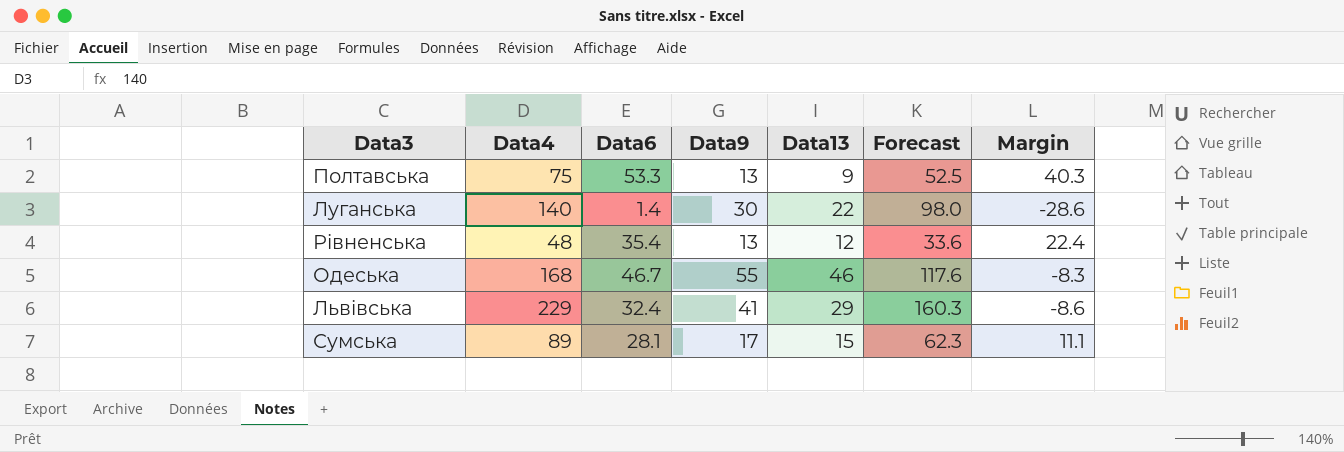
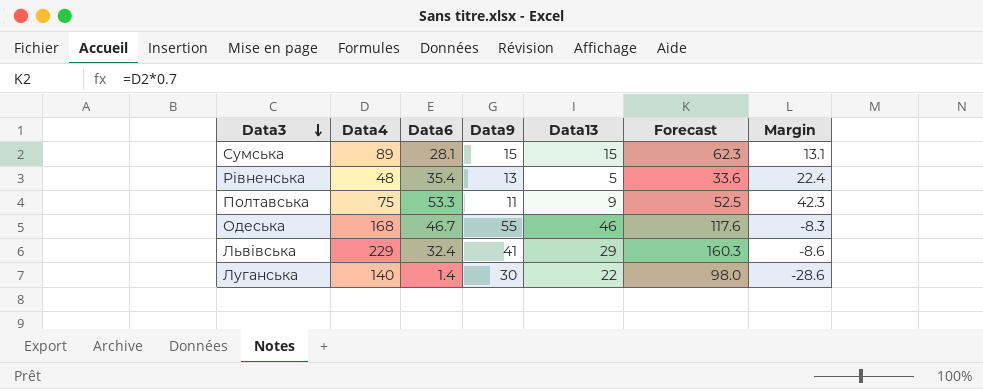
row order: none -> Data3 descending
Сумська | Data9: 17 -> 15
Сумська | Margin: 11.1 -> 13.1
Рівненська | Data13: 12 -> 5
Полтавська | Data9: 13 -> 11
Полтавська | Margin: 40.3 -> 42.3

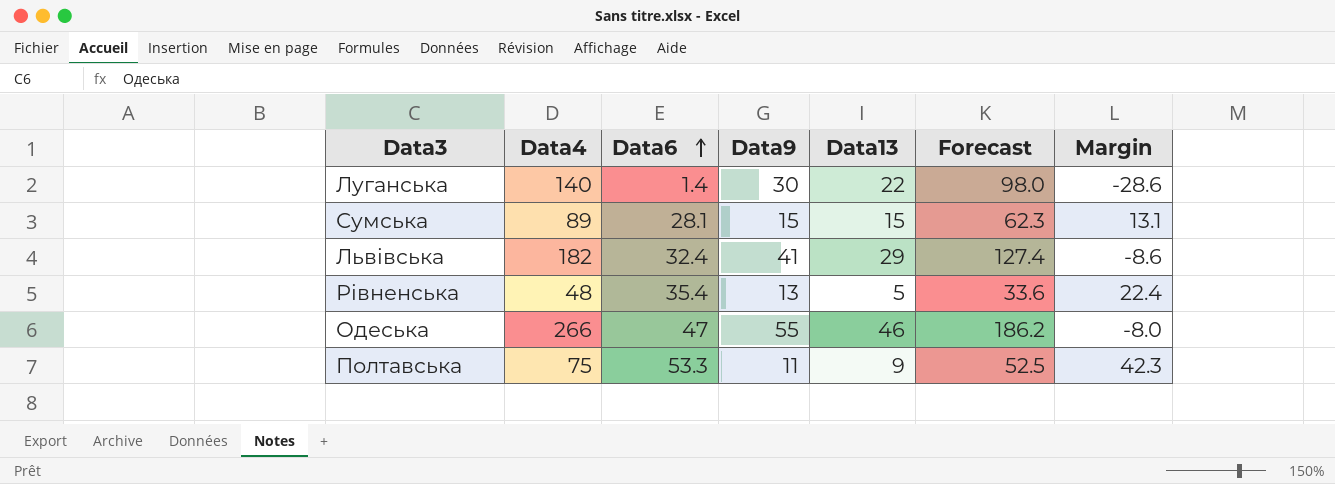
row order: Data3 descending -> Data6 ascending
Львівська | Data4: 229 -> 182
Львівська | Forecast: 160.3 -> 127.4
Одеська | Data4: 168 -> 266
Одеська | Data6: 46.7 -> 47
Одеська | Forecast: 117.6 -> 186.2
Одеська | Margin: -8.3 -> -8.0

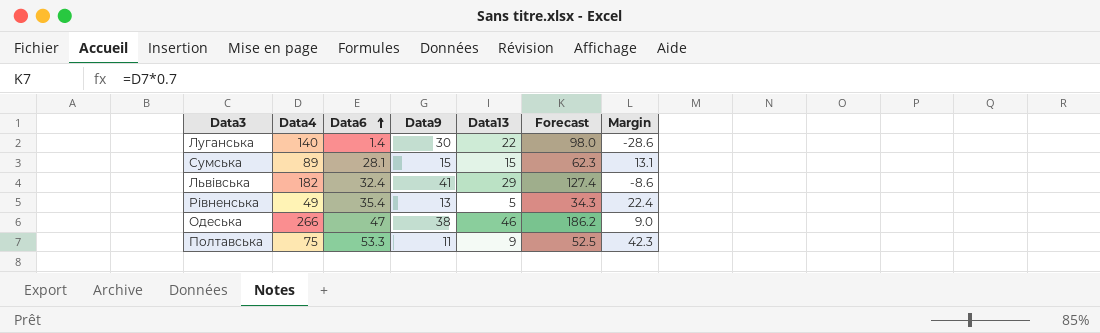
Рівненська | Data4: 48 -> 49
Рівненська | Forecast: 33.6 -> 34.3
Одеська | Data9: 55 -> 38
Одеська | Margin: -8.0 -> 9.0

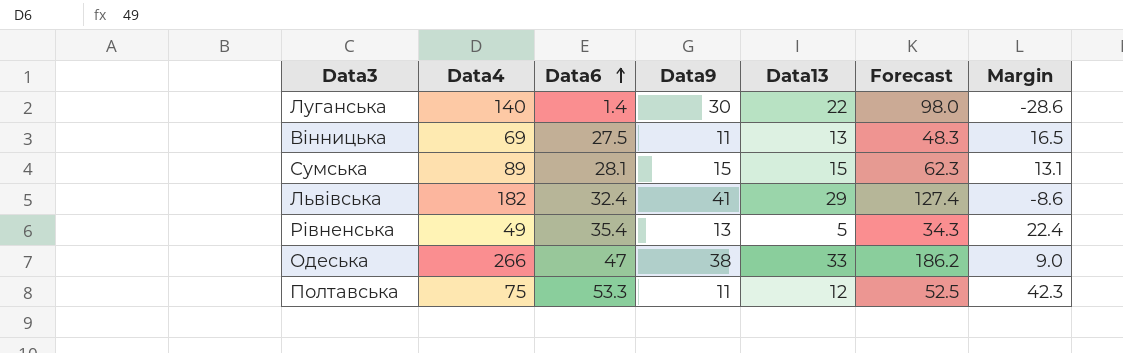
row Вінницька: none -> 69 | 27.5 | 11 | 13 | 48.3 | 16.5
Одеська | Data13: 46 -> 33
Полтавська | Data13: 9 -> 12

